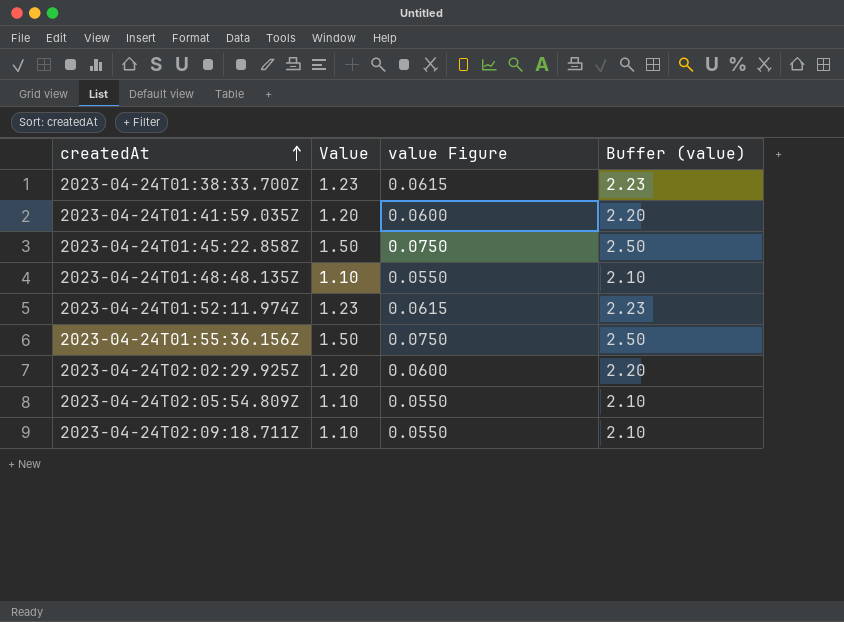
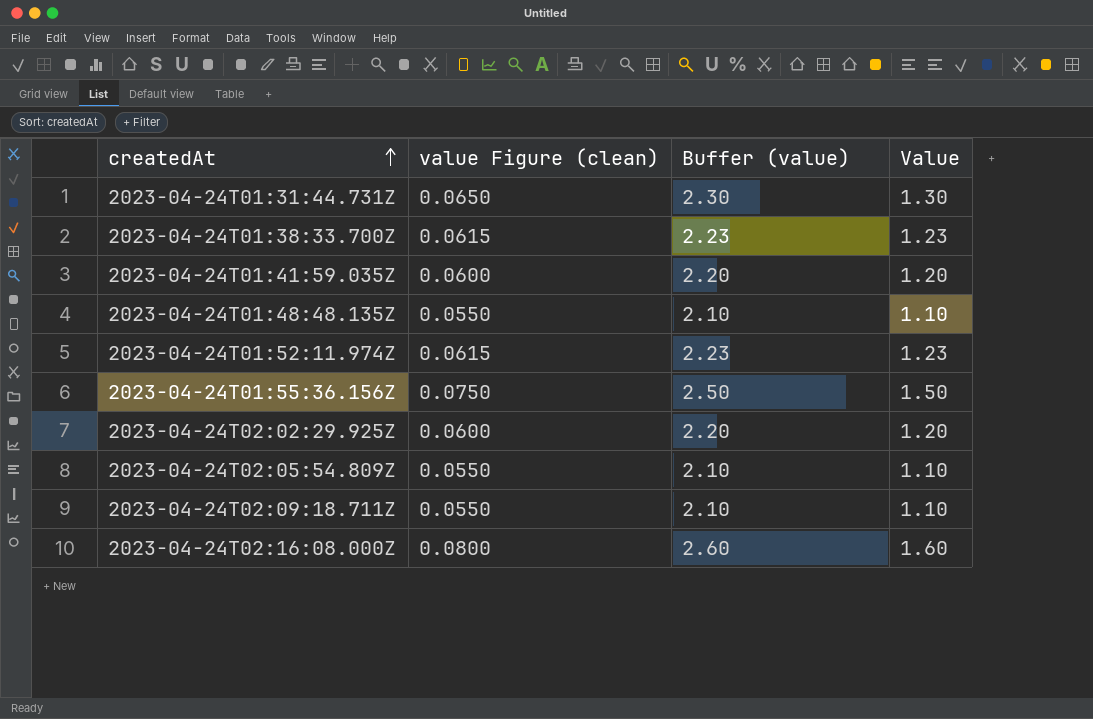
column name: value Figure -> value Figure (clean)
column Value | position: 2 -> 4
row 2023-04-24T01:45:22.858Z: 1.50 | 0.0750 | 2.50 -> none
row 2023-04-24T01:31:44.731Z: none -> 0.0650 | 2.30 | 1.30
row 2023-04-24T02:16:08.000Z: none -> 0.0800 | 2.60 | 1.60

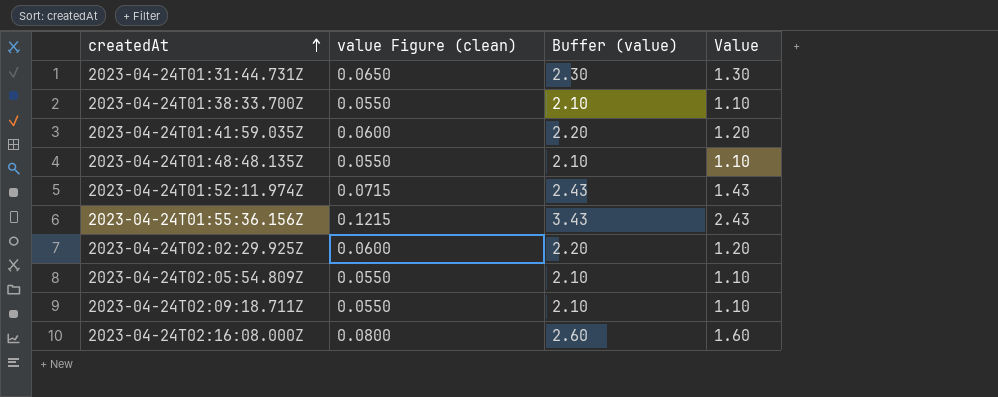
2023-04-24T01:38:33.700Z | value Figure (clean): 0.0615 -> 0.0550
2023-04-24T01:38:33.700Z | Buffer (value): 2.23 -> 2.10
2023-04-24T01:38:33.700Z | Value: 1.23 -> 1.10
2023-04-24T01:52:11.974Z | value Figure (clean): 0.0615 -> 0.0715
2023-04-24T01:52:11.974Z | Buffer (value): 2.23 -> 2.43
2023-04-24T01:52:11.974Z | Value: 1.23 -> 1.43
2023-04-24T01:55:36.156Z | value Figure (clean): 0.0750 -> 0.1215
2023-04-24T01:55:36.156Z | Buffer (value): 2.50 -> 3.43
2023-04-24T01:55:36.156Z | Value: 1.50 -> 2.43

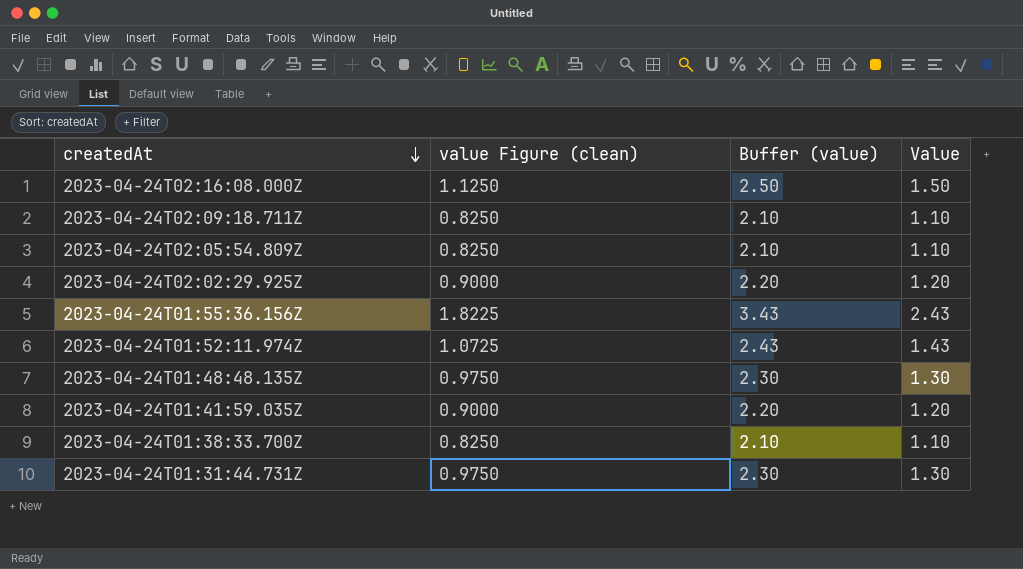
row order: createdAt ascending -> createdAt descending
column value Figure (clean) | formula: [Value] * 0.05 -> [Value] * 0.75
2023-04-24T02:16:08.000Z | Buffer (value): 2.60 -> 2.50
2023-04-24T02:16:08.000Z | Value: 1.60 -> 1.50
2023-04-24T01:48:48.135Z | Buffer (value): 2.10 -> 2.30
2023-04-24T01:48:48.135Z | Value: 1.10 -> 1.30

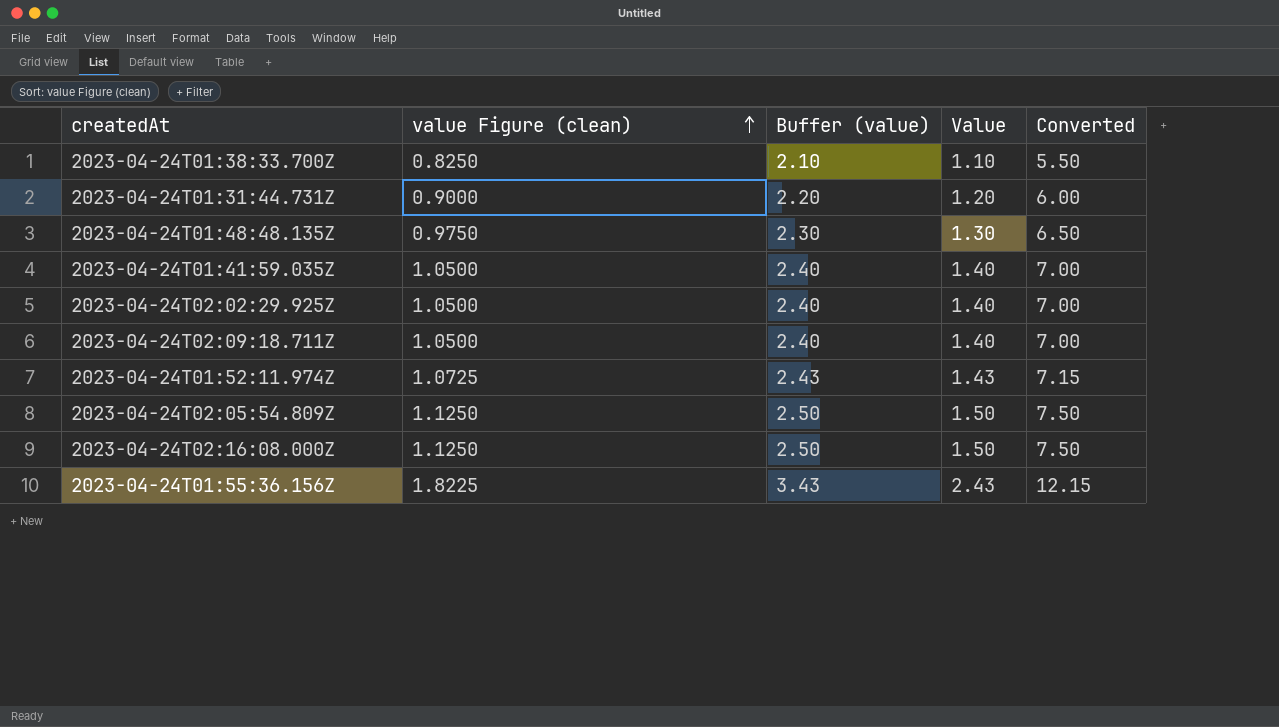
row order: createdAt descending -> value Figure (clean) ascending
column Converted | formula: none -> [Value] * 5
2023-04-24T01:31:44.731Z | value Figure (clean): 0.9750 -> 0.9000
2023-04-24T01:31:44.731Z | Buffer (value): 2.30 -> 2.20
2023-04-24T01:31:44.731Z | Value: 1.30 -> 1.20
2023-04-24T01:41:59.035Z | value Figure (clean): 0.9000 -> 1.0500
2023-04-24T01:41:59.035Z | Buffer (value): 2.20 -> 2.40
2023-04-24T01:41:59.035Z | Value: 1.20 -> 1.40
2023-04-24T02:02:29.925Z | value Figure (clean): 0.9000 -> 1.0500
2023-04-24T02:02:29.925Z | Buffer (value): 2.20 -> 2.40
2023-04-24T02:02:29.925Z | Value: 1.20 -> 1.40
2023-04-24T02:09:18.711Z | value Figure (clean): 0.8250 -> 1.0500
2023-04-24T02:09:18.711Z | Buffer (value): 2.10 -> 2.40
2023-04-24T02:09:18.711Z | Value: 1.10 -> 1.40
2023-04-24T02:05:54.809Z | value Figure (clean): 0.8250 -> 1.1250
2023-04-24T02:05:54.809Z | Buffer (value): 2.10 -> 2.50
2023-04-24T02:05:54.809Z | Value: 1.10 -> 1.50

